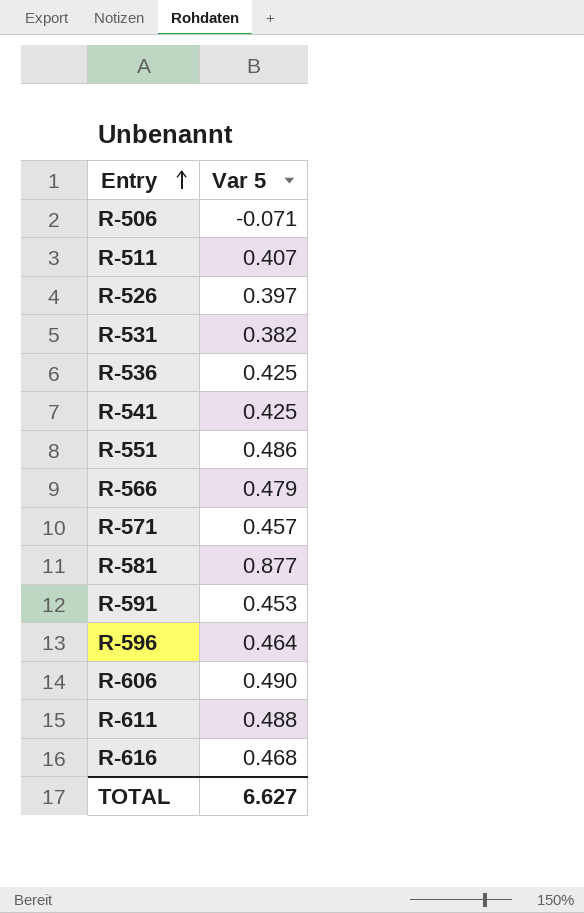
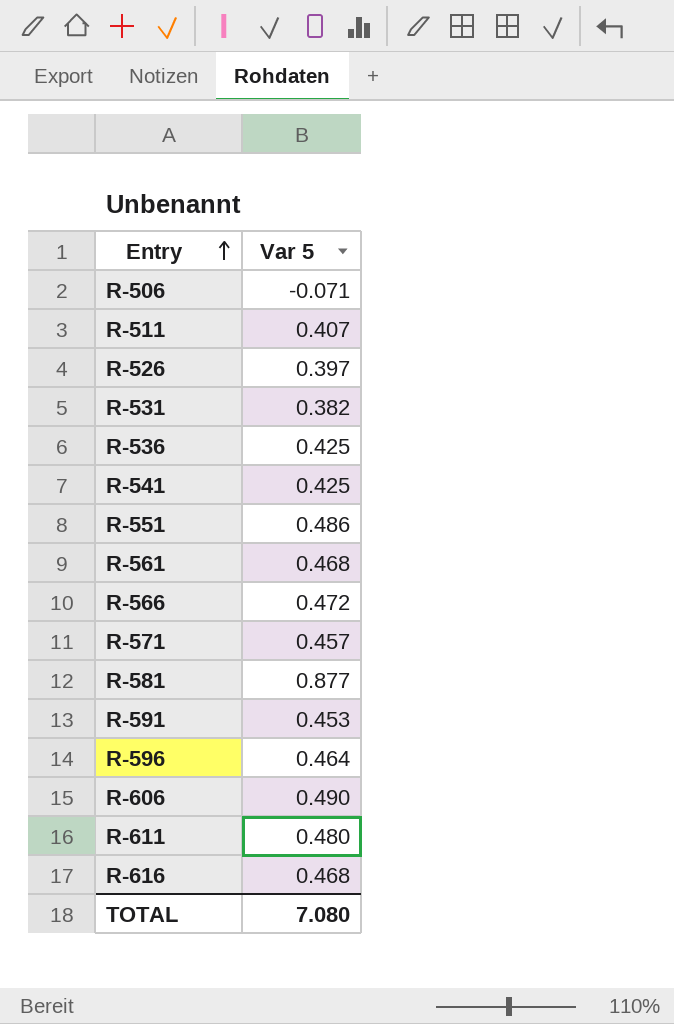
row R-561: none -> 0.468
R-566 | Var 5: 0.479 -> 0.472
R-611 | Var 5: 0.488 -> 0.480
TOTAL | Var 5: 6.627 -> 7.080

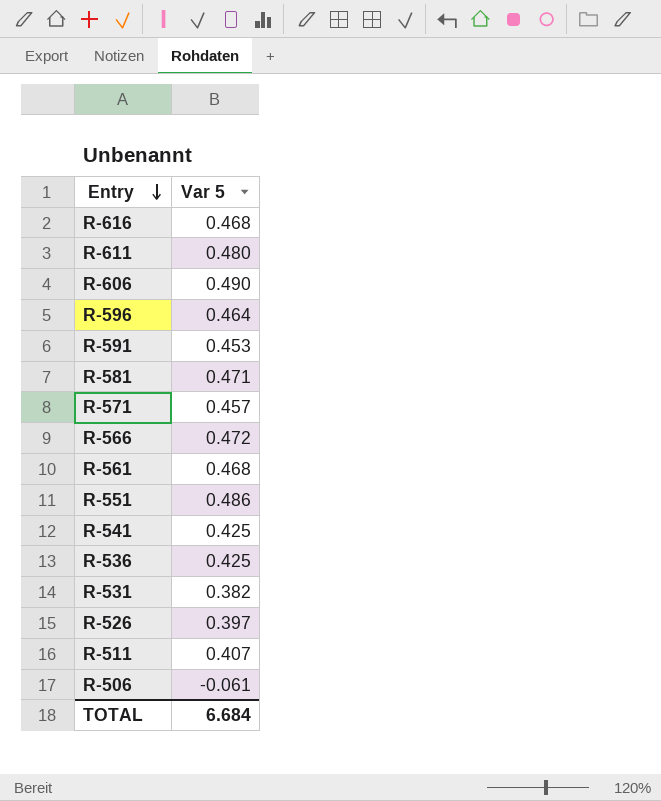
row order: Entry ascending -> Entry descending
R-581 | Var 5: 0.877 -> 0.471
R-506 | Var 5: -0.071 -> -0.061
TOTAL | Var 5: 7.080 -> 6.684

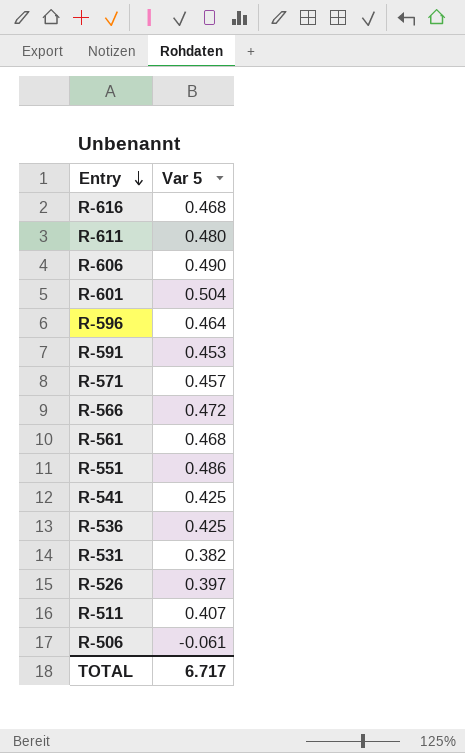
row R-581: 0.471 -> none
row R-601: none -> 0.504
TOTAL | Var 5: 6.684 -> 6.717

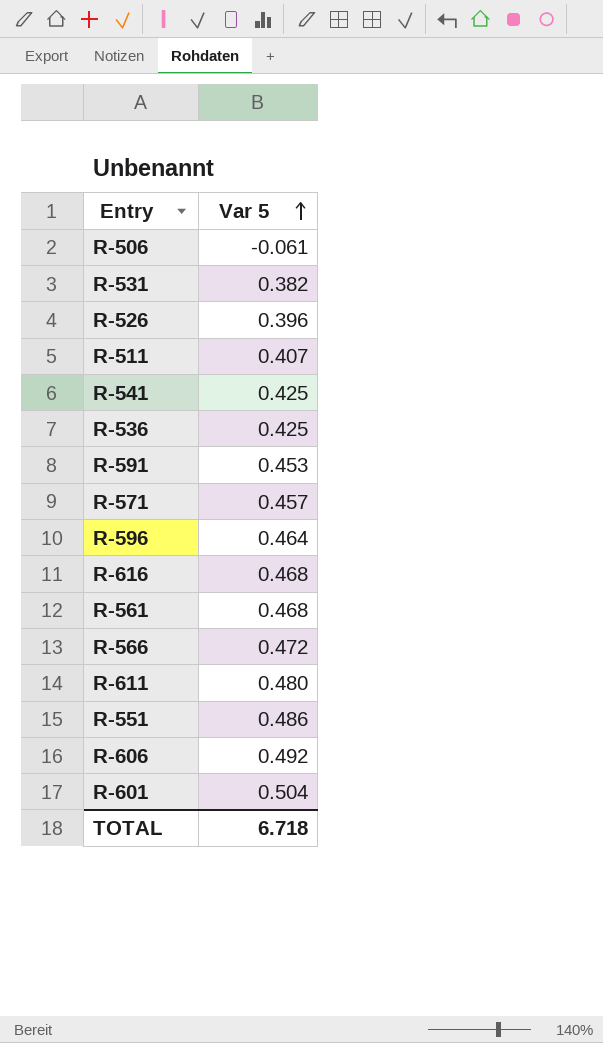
row order: Entry descending -> Var 5 ascending
R-526 | Var 5: 0.397 -> 0.396
R-606 | Var 5: 0.490 -> 0.492
TOTAL | Var 5: 6.717 -> 6.718

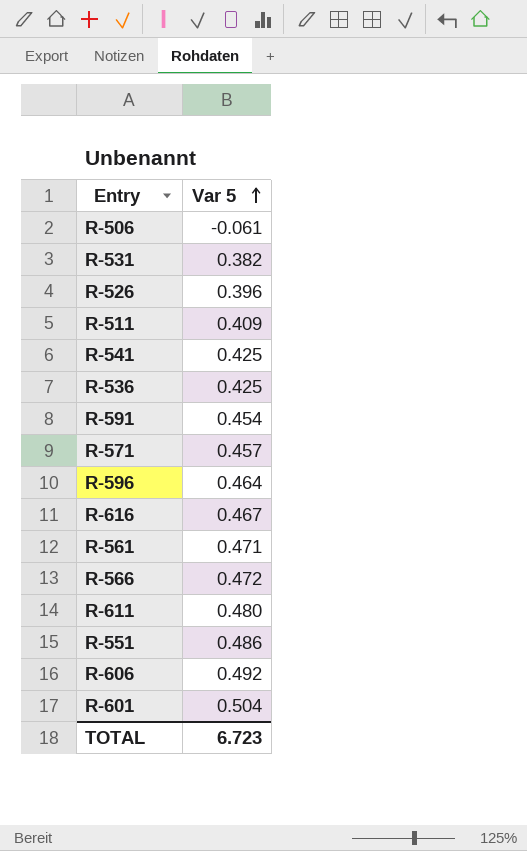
R-511 | Var 5: 0.407 -> 0.409
R-591 | Var 5: 0.453 -> 0.454
R-616 | Var 5: 0.468 -> 0.467
R-561 | Var 5: 0.468 -> 0.471
TOTAL | Var 5: 6.718 -> 6.723

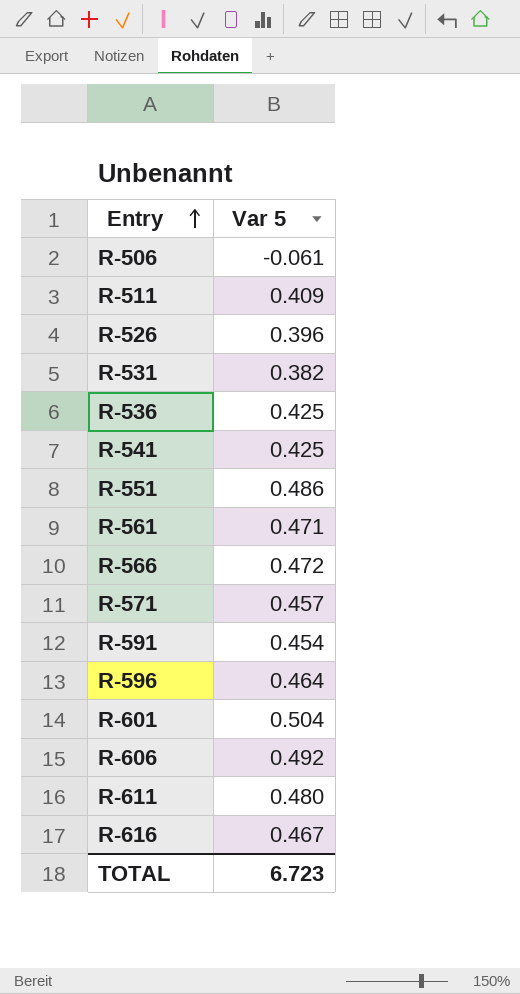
row order: Var 5 ascending -> Entry ascending

